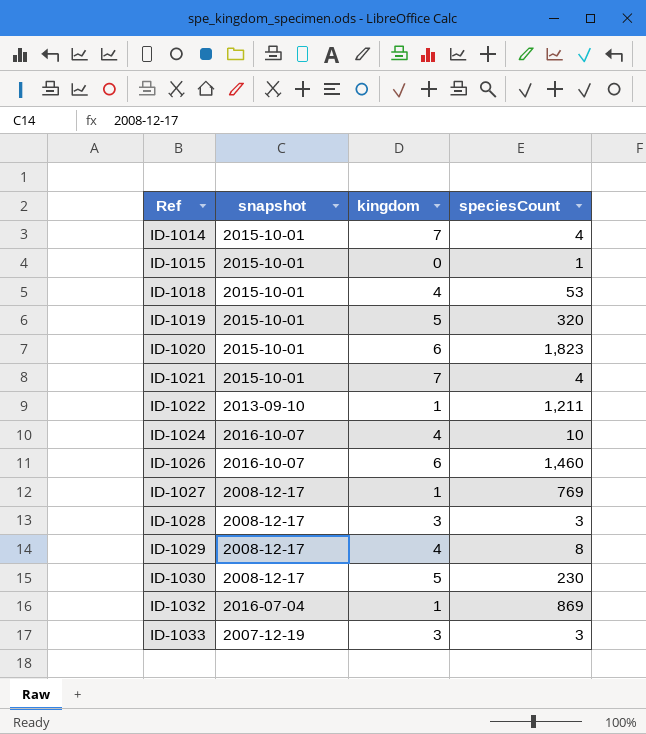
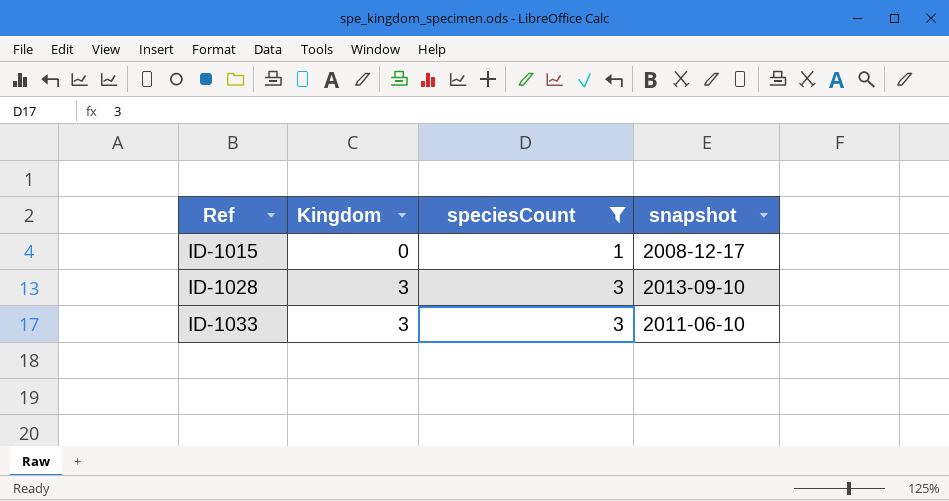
filter: none -> speciesCount <= 3
column name: kingdom -> Kingdom
column snapshot | position: 2 -> 4
ID-1015 | snapshot: 2015-10-01 -> 2008-12-17
ID-1028 | snapshot: 2008-12-17 -> 2013-09-10
ID-1033 | snapshot: 2007-12-19 -> 2011-06-10

